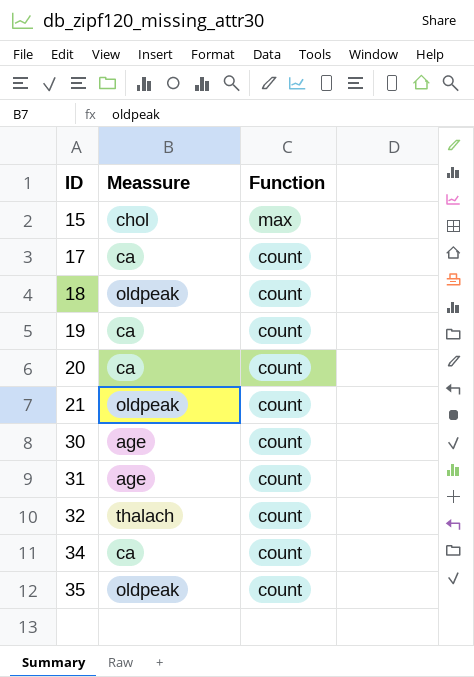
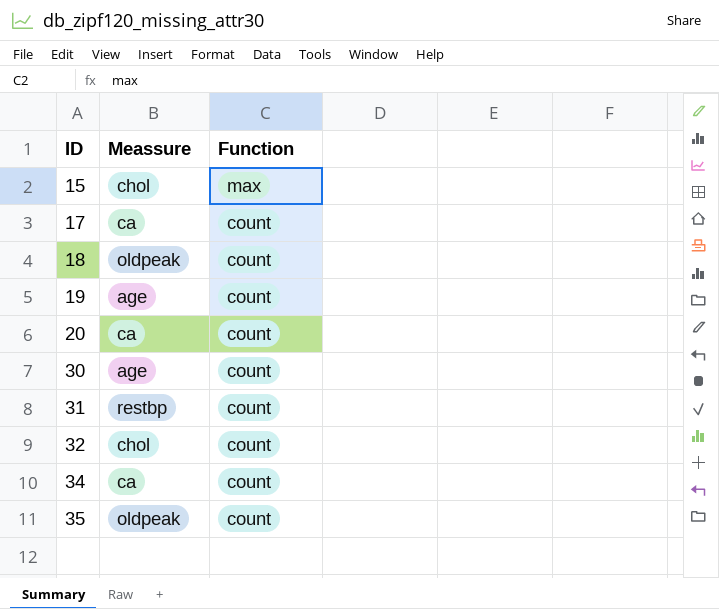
row 21: oldpeak | count -> none
19 | Meassure: ca -> age
31 | Meassure: age -> restbp
32 | Meassure: thalach -> chol

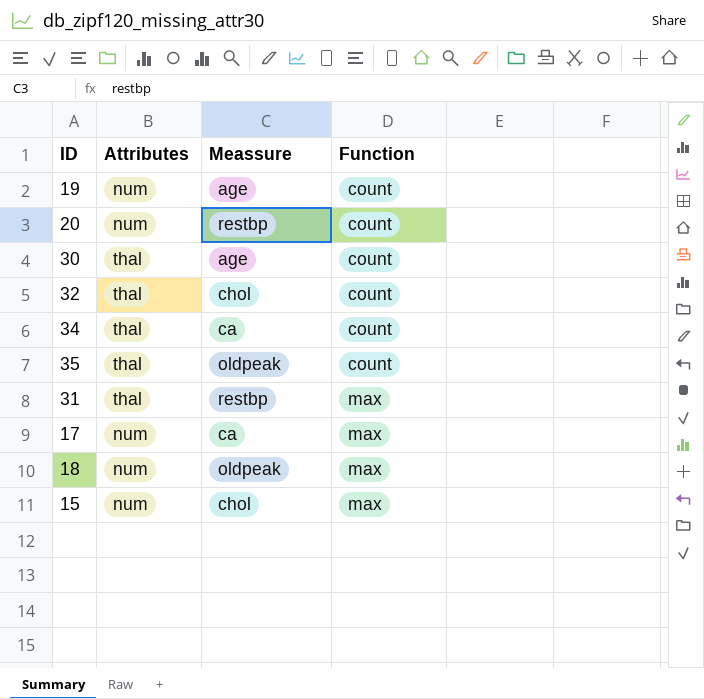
row order: ID ascending -> Function ascending
column Attributes | position: none -> 2
20 | Meassure: ca -> restbp
31 | Function: count -> max
17 | Function: count -> max
18 | Function: count -> max

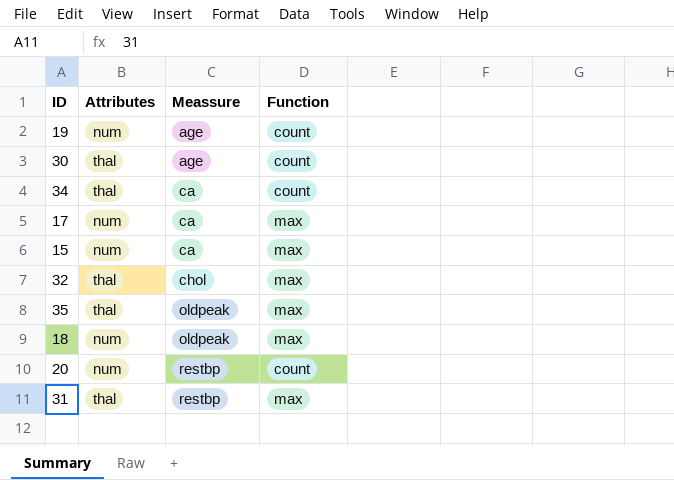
row order: Function ascending -> Meassure ascending
15 | Meassure: chol -> ca
32 | Function: count -> max
35 | Function: count -> max

